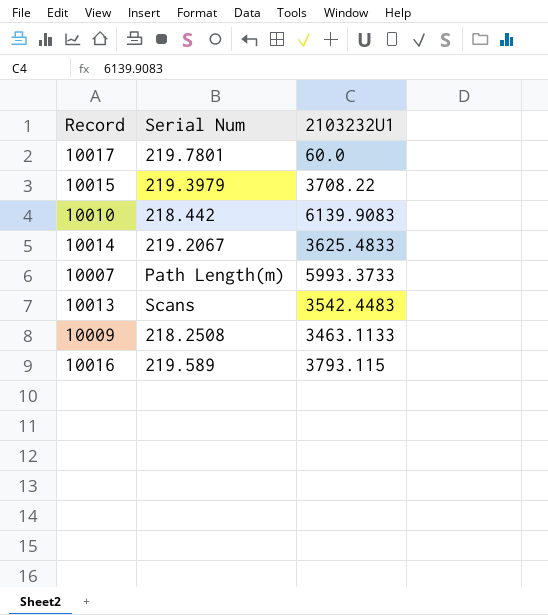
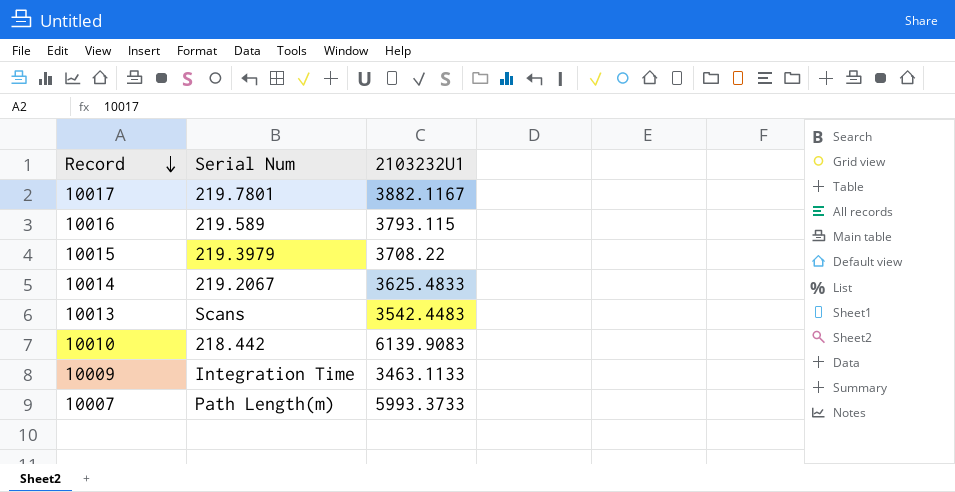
row order: none -> Record descending
10017 | 2103232U1: 60.0 -> 3882.1167
10009 | Serial Num: 218.2508 -> Integration Time

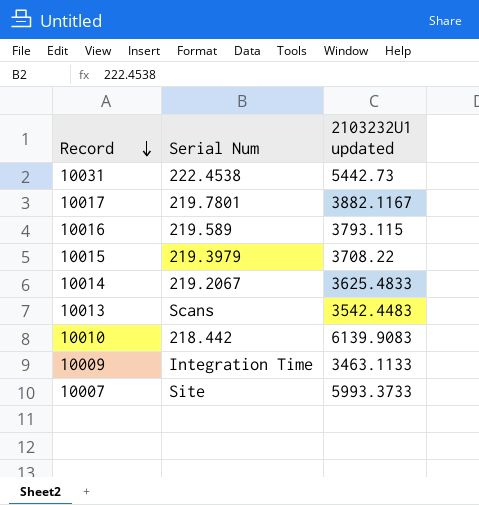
column name: 2103232U1 -> 2103232U1 updated
row 10031: none -> 222.4538 | 5442.73
10007 | Serial Num: Path Length(m) -> Site

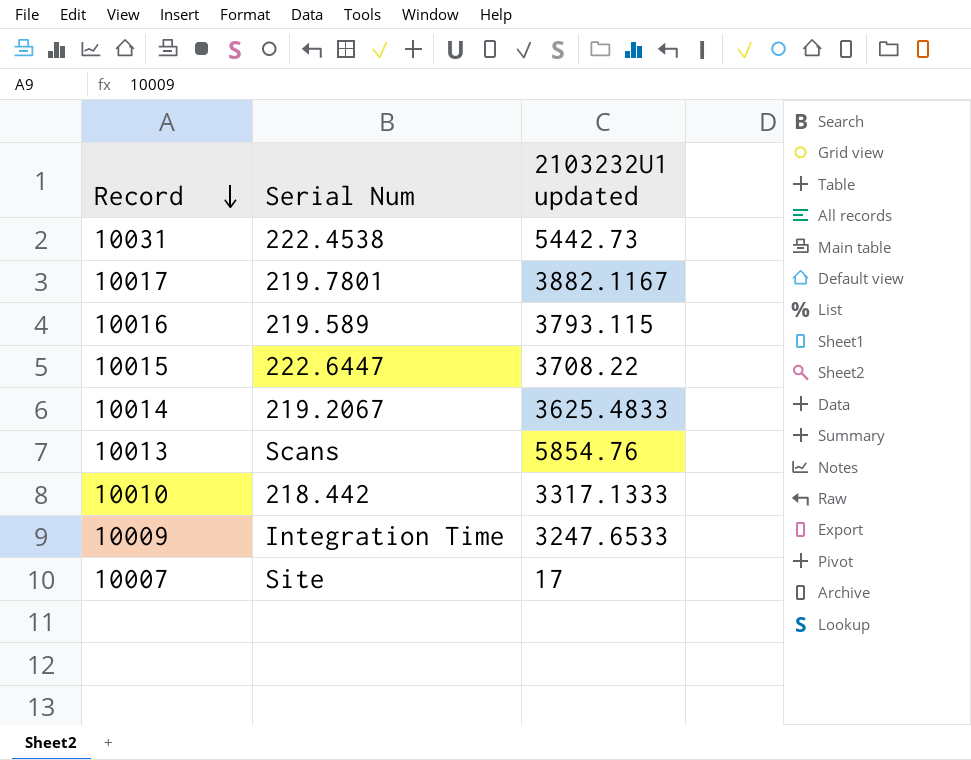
10015 | Serial Num: 219.3979 -> 222.6447
10013 | 2103232U1 updated: 3542.4483 -> 5854.76
10010 | 2103232U1 updated: 6139.9083 -> 3317.1333
10009 | 2103232U1 updated: 3463.1133 -> 3247.6533
10007 | 2103232U1 updated: 5993.3733 -> 17

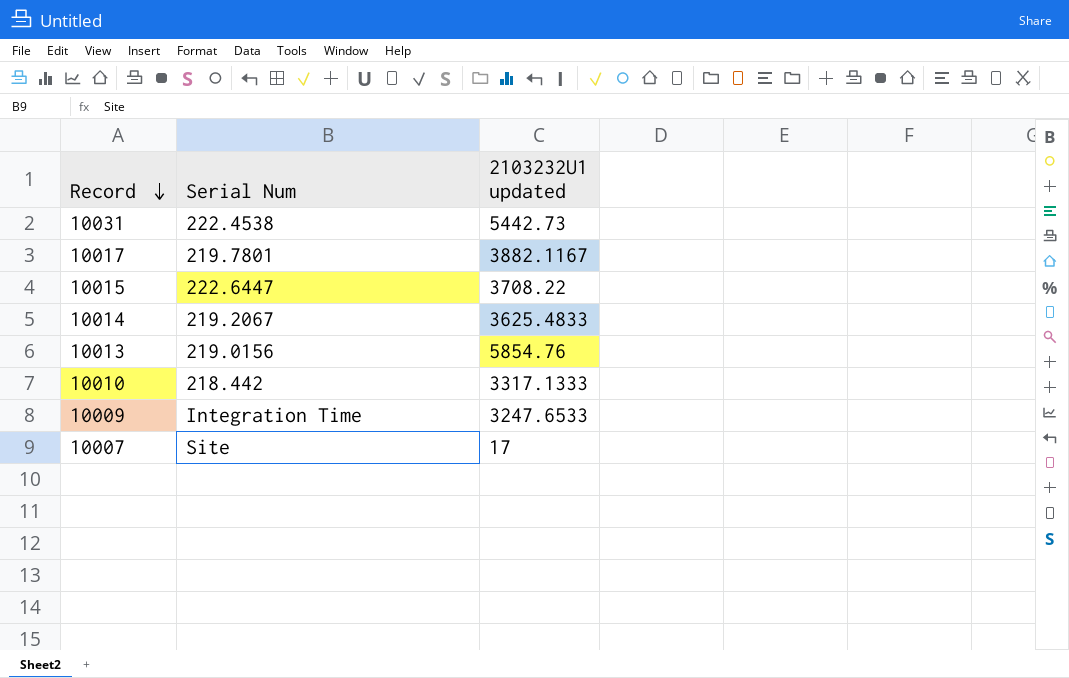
row 10016: 219.589 | 3793.115 -> none
10013 | Serial Num: Scans -> 219.0156

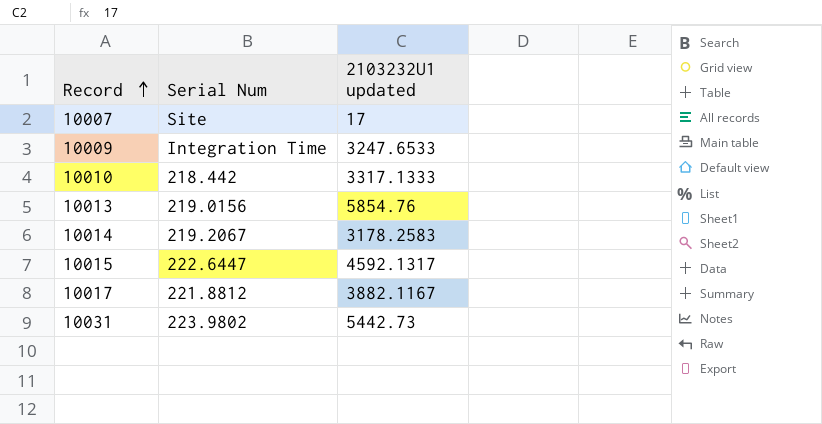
row order: Record descending -> Record ascending
10014 | 2103232U1 updated: 3625.4833 -> 3178.2583
10015 | 2103232U1 updated: 3708.22 -> 4592.1317
10017 | Serial Num: 219.7801 -> 221.8812
10031 | Serial Num: 222.4538 -> 223.9802

